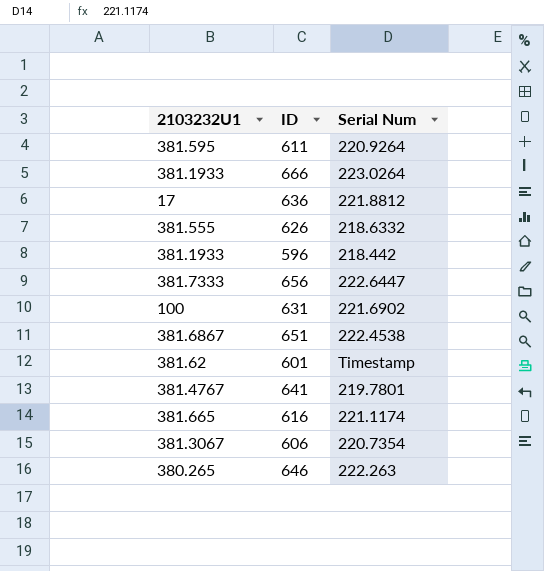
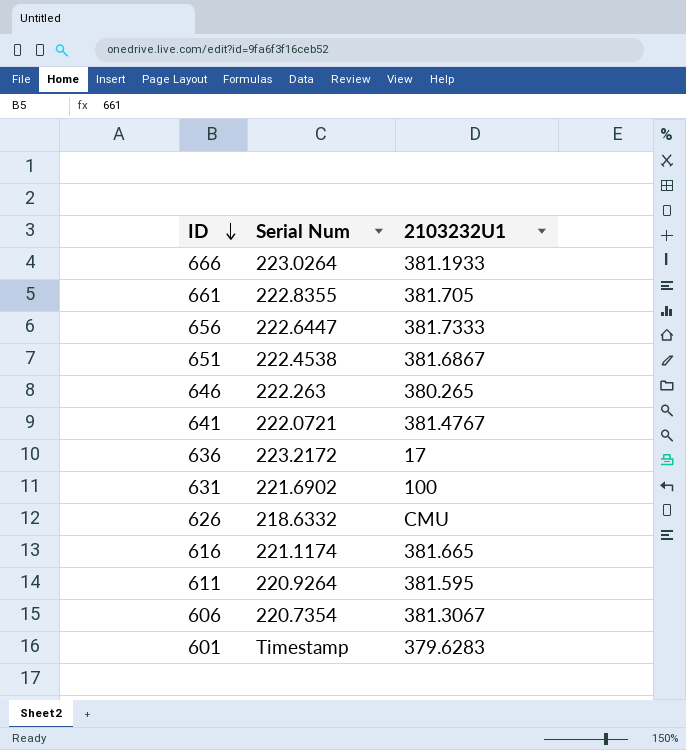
row order: none -> ID descending
column 2103232U1 | position: 1 -> 3
row 596: 381.1933 | 218.442 -> none
row 661: none -> 222.8355 | 381.705
641 | Serial Num: 219.7801 -> 222.0721
636 | Serial Num: 221.8812 -> 223.2172
626 | 2103232U1: 381.555 -> CMU
601 | 2103232U1: 381.62 -> 379.6283

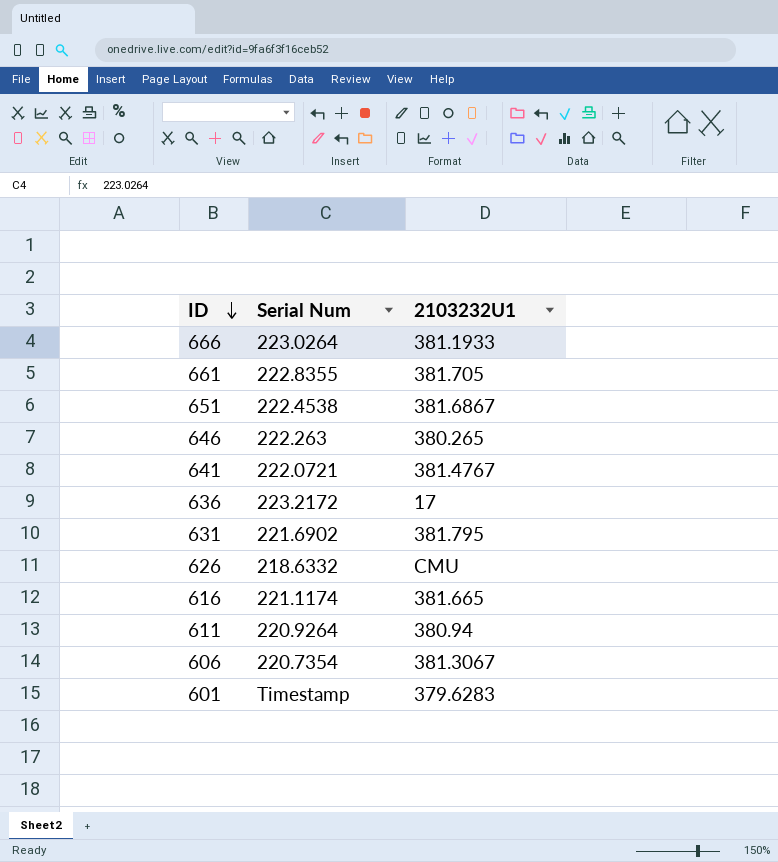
row 656: 222.6447 | 381.7333 -> none
631 | 2103232U1: 100 -> 381.795
611 | 2103232U1: 381.595 -> 380.94

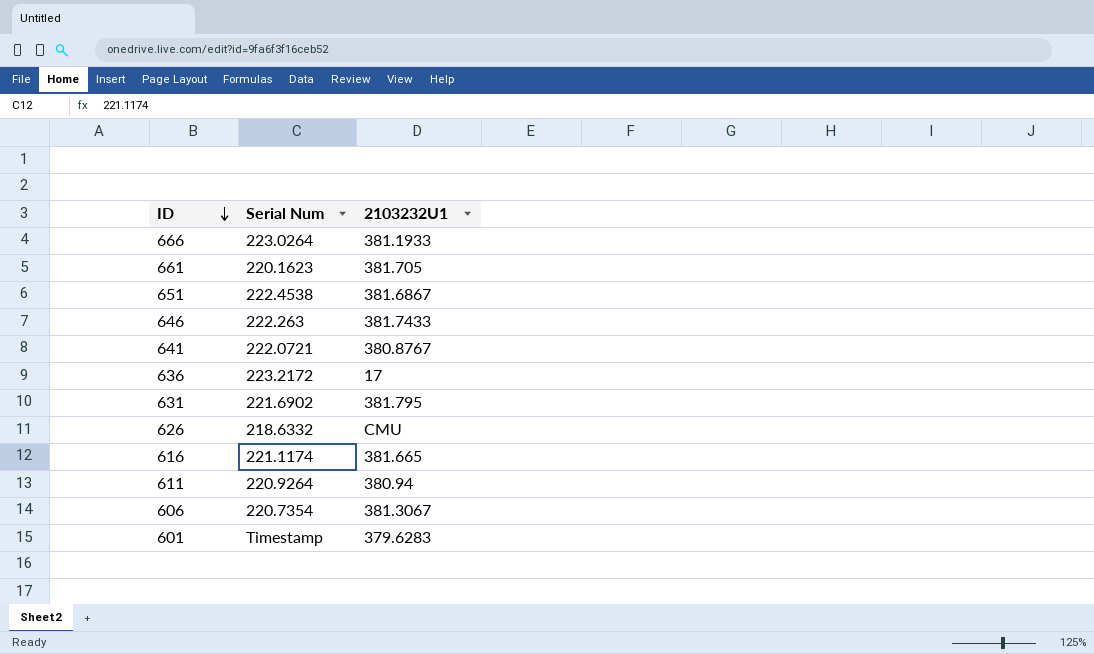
661 | Serial Num: 222.8355 -> 220.1623
646 | 2103232U1: 380.265 -> 381.7433
641 | 2103232U1: 381.4767 -> 380.8767

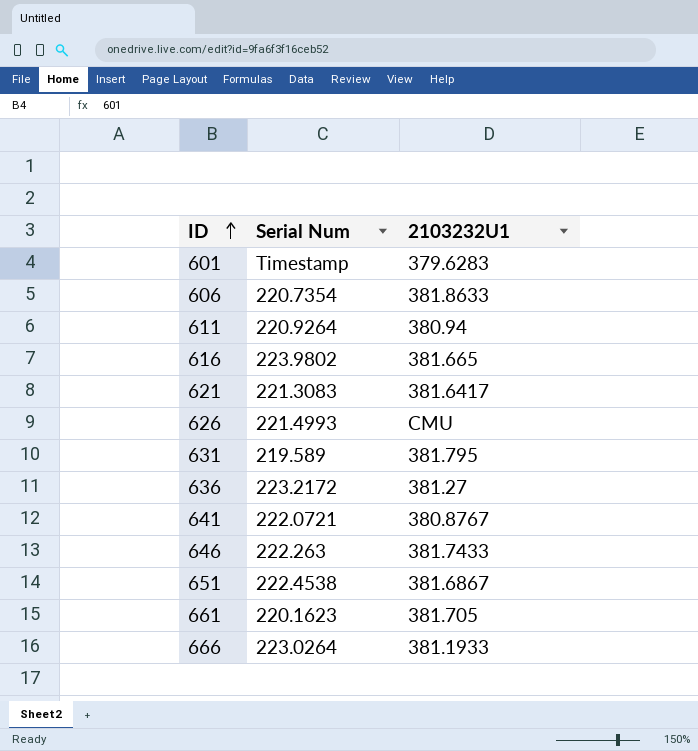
row order: ID descending -> ID ascending
606 | 2103232U1: 381.3067 -> 381.8633
616 | Serial Num: 221.1174 -> 223.9802
row 621: none -> 221.3083 | 381.6417
626 | Serial Num: 218.6332 -> 221.4993
631 | Serial Num: 221.6902 -> 219.589
636 | 2103232U1: 17 -> 381.27

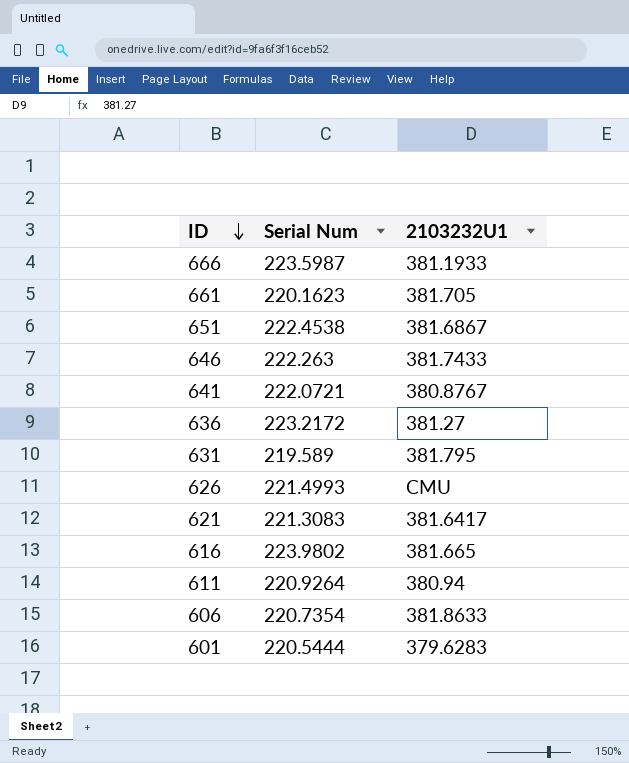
row order: ID ascending -> ID descending
666 | Serial Num: 223.0264 -> 223.5987
601 | Serial Num: Timestamp -> 220.5444

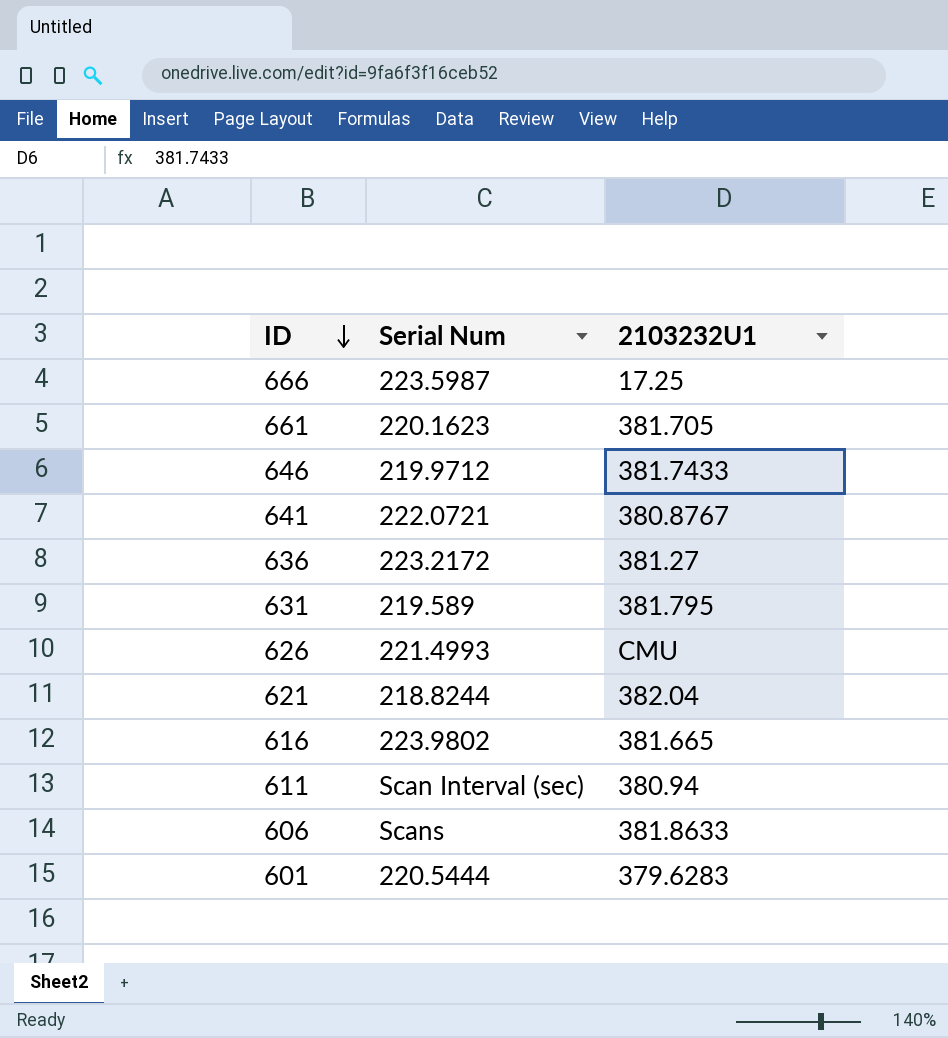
row 651: 222.4538 | 381.6867 -> none
666 | 2103232U1: 381.1933 -> 17.25
646 | Serial Num: 222.263 -> 219.9712
621 | Serial Num: 221.3083 -> 218.8244
621 | 2103232U1: 381.6417 -> 382.04
611 | Serial Num: 220.9264 -> Scan Interval (sec)
606 | Serial Num: 220.7354 -> Scans

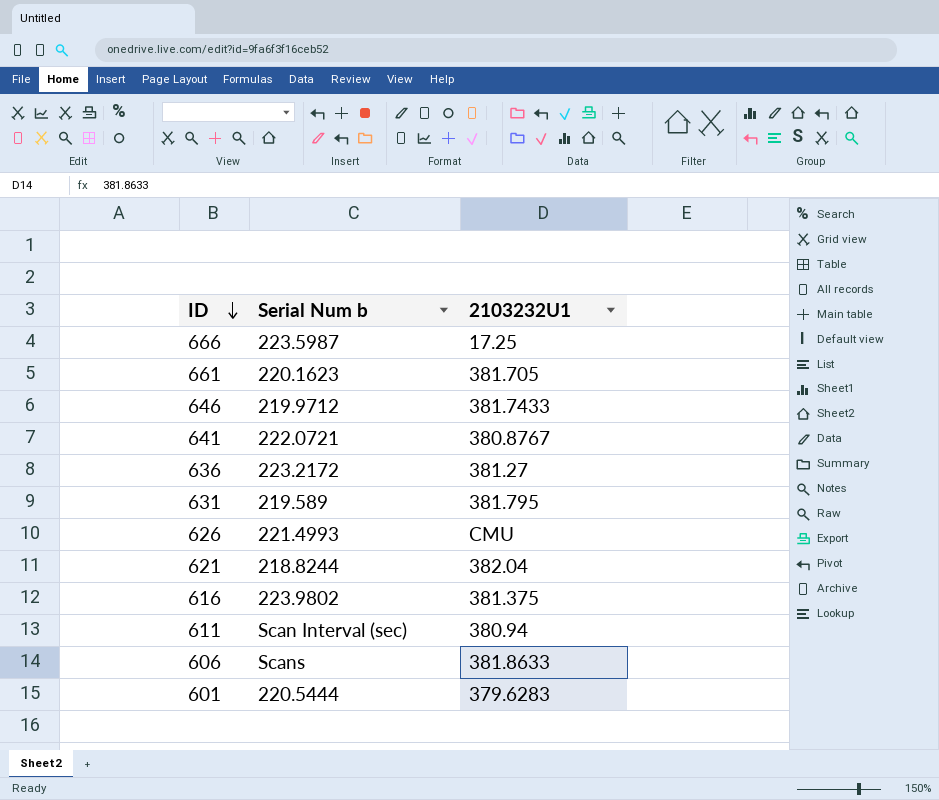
column name: Serial Num -> Serial Num b
616 | 2103232U1: 381.665 -> 381.375

